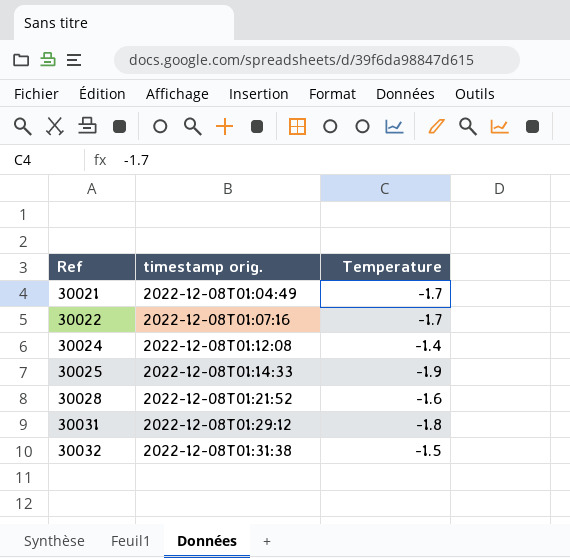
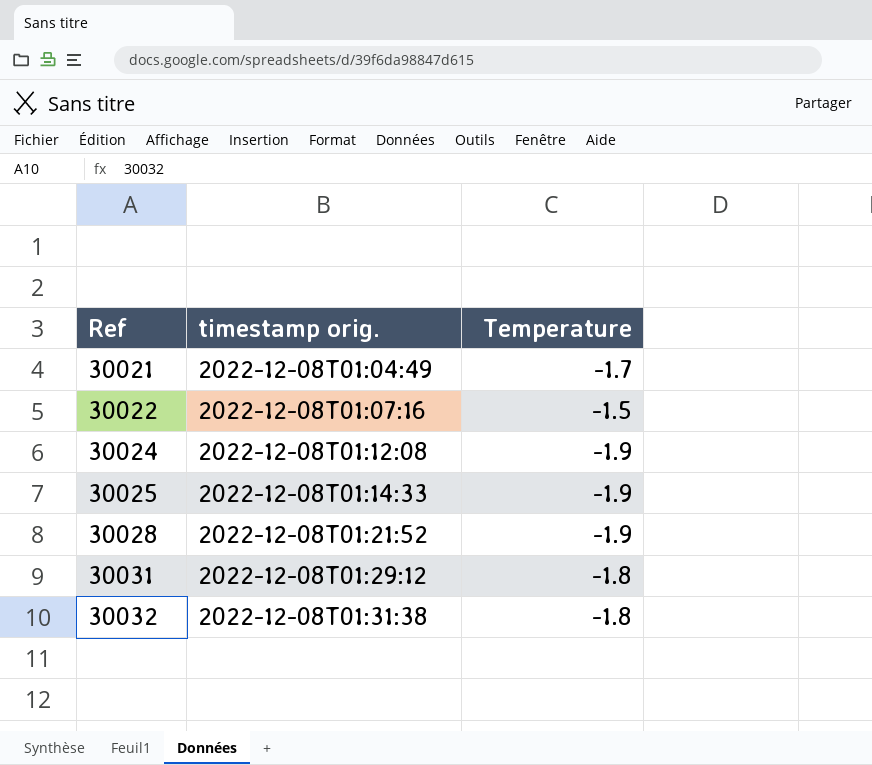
30022 | Temperature: -1.7 -> -1.5
30024 | Temperature: -1.4 -> -1.9
30028 | Temperature: -1.6 -> -1.9
30032 | Temperature: -1.5 -> -1.8

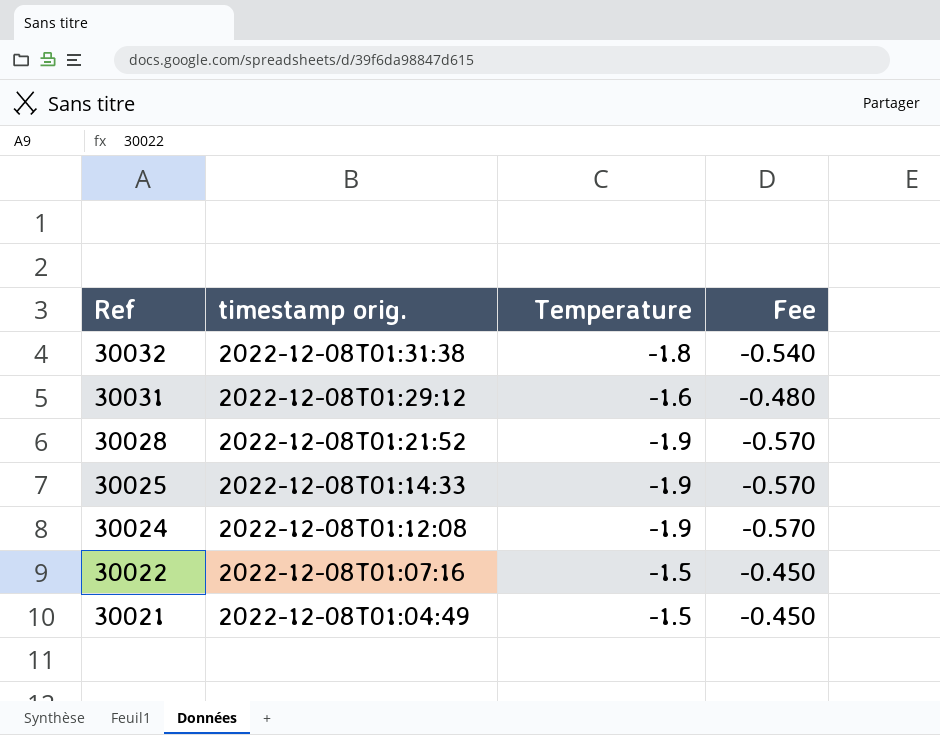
row order: Ref ascending -> Ref descending
column Fee | formula: none -> [Temperature] * 0.3
30031 | Temperature: -1.8 -> -1.6
30021 | Temperature: -1.7 -> -1.5

